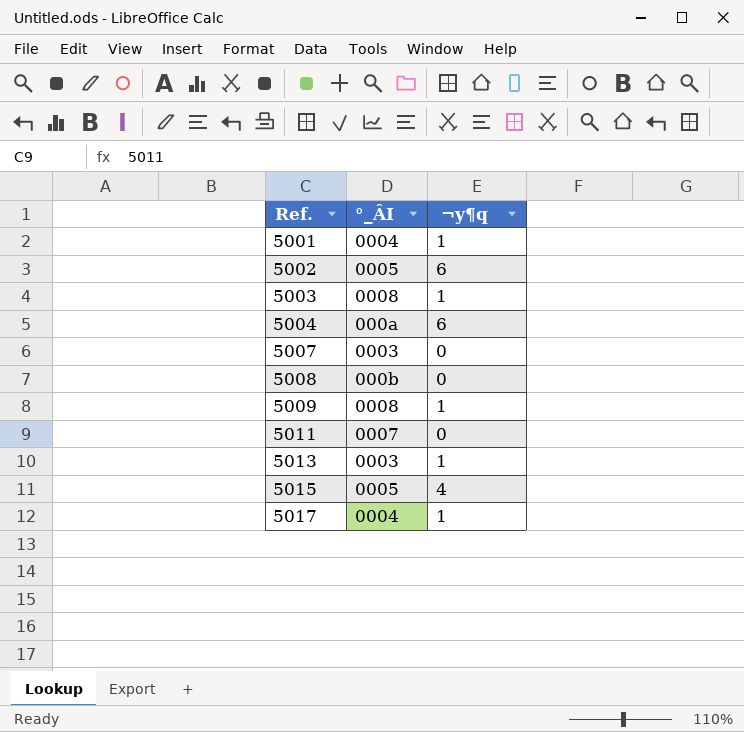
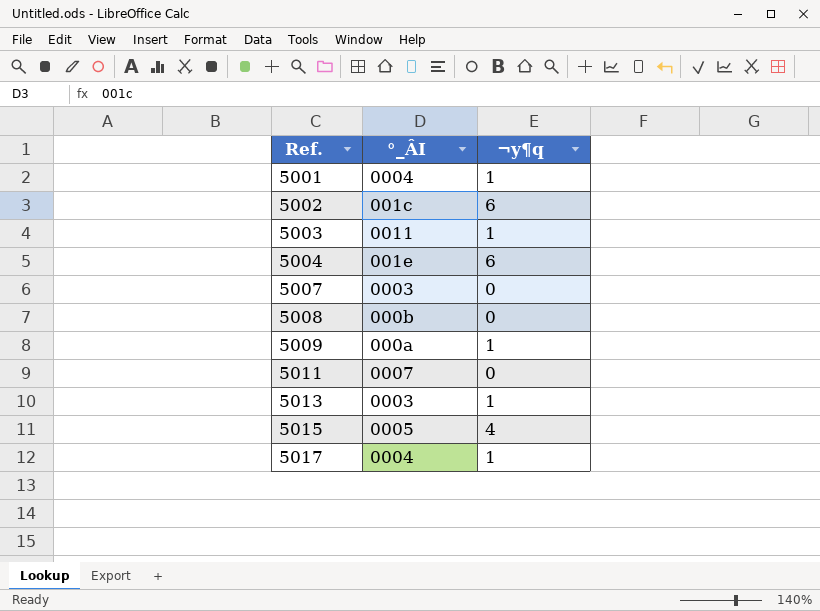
5002 | °_ÂI: 0005 -> 001c
5003 | °_ÂI: 0008 -> 0011
5004 | °_ÂI: 000a -> 001e
5009 | °_ÂI: 0008 -> 000a

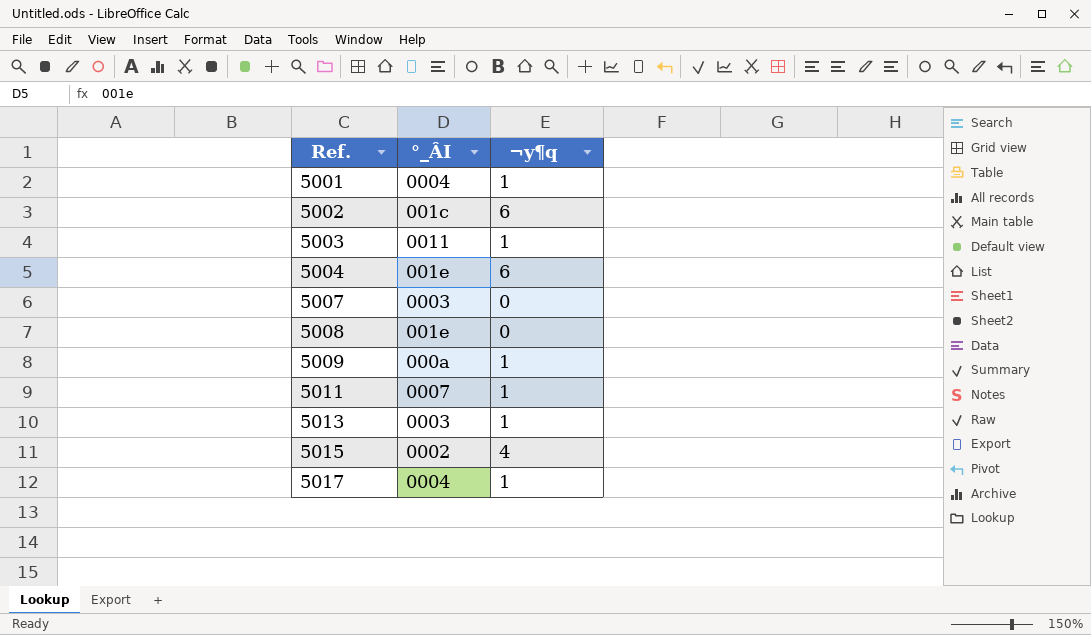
5008 | °_ÂI: 000b -> 001e
5011 | ¬y¶q: 0 -> 1
5015 | °_ÂI: 0005 -> 0002

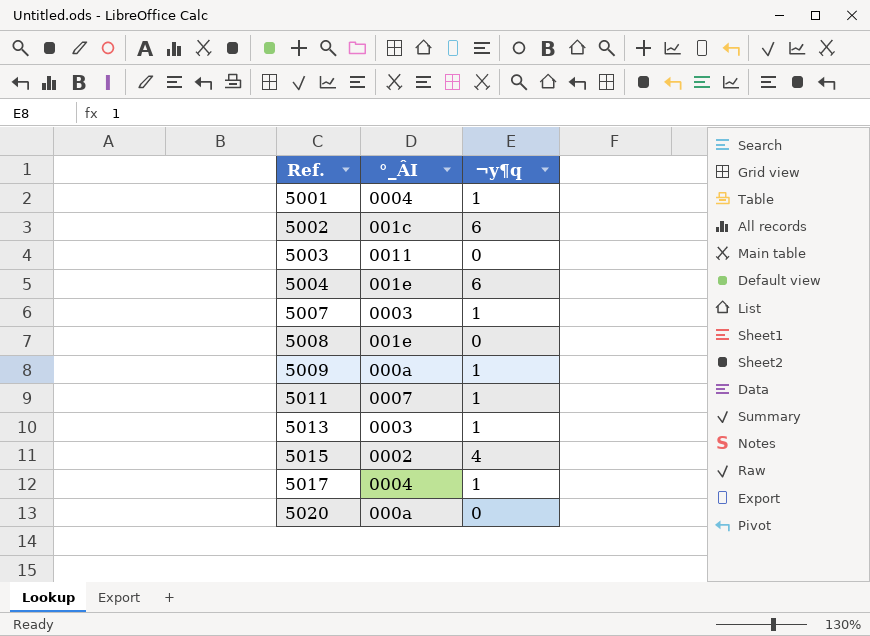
5003 | ¬y¶q: 1 -> 0
5007 | ¬y¶q: 0 -> 1
row 5020: none -> 000a | 0

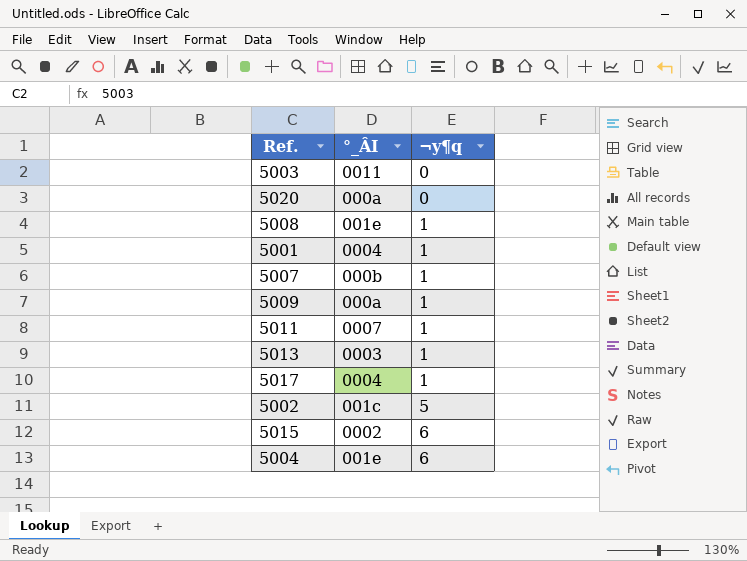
row order: Ref. ascending -> ¬y¶q ascending
5008 | ¬y¶q: 0 -> 1
5007 | °_ÂI: 0003 -> 000b
5002 | ¬y¶q: 6 -> 5
5015 | ¬y¶q: 4 -> 6

